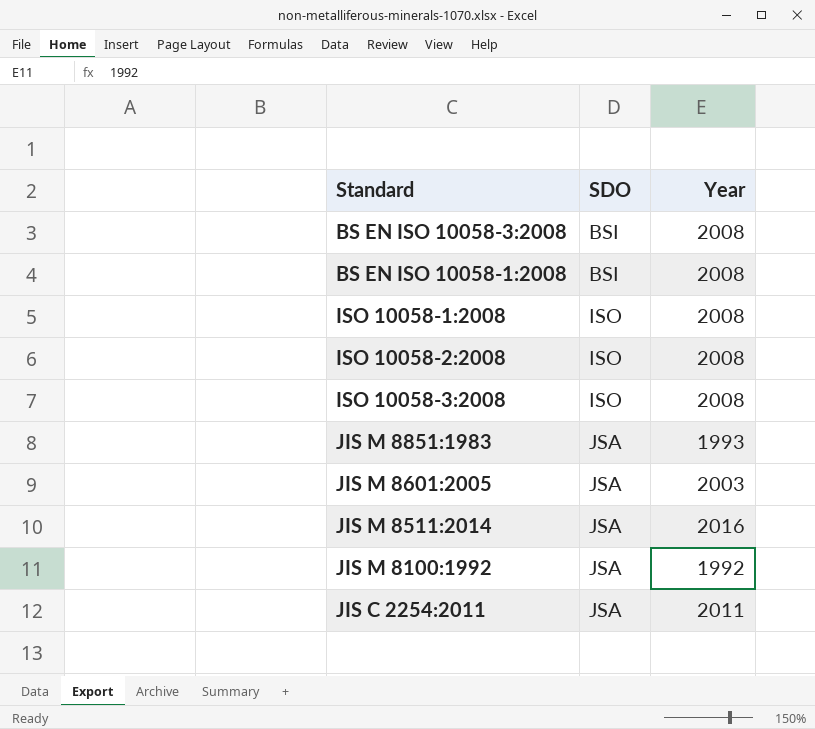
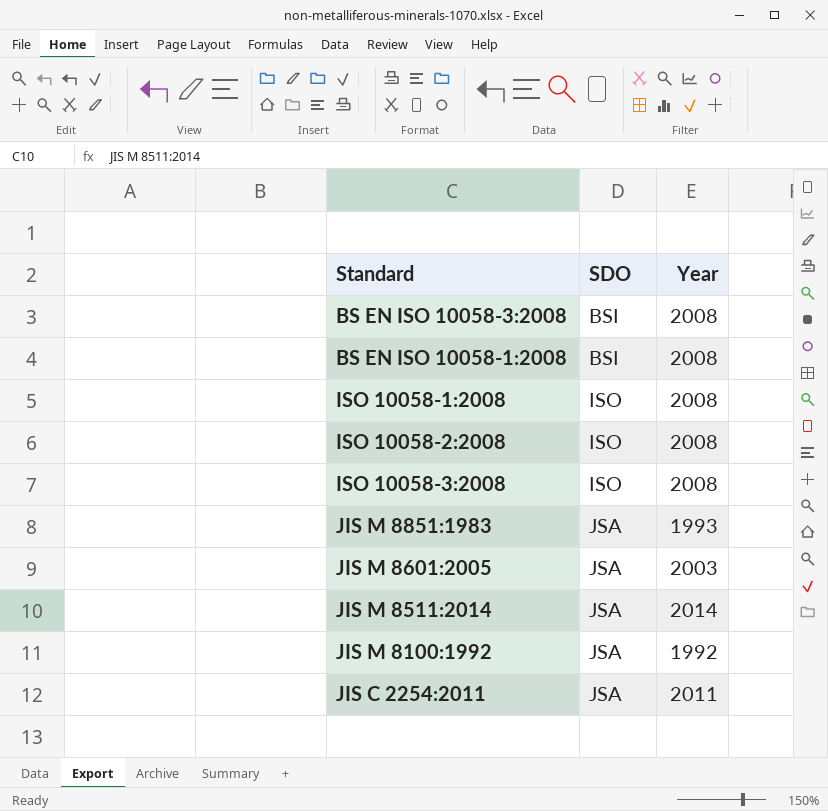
JIS M 8511:2014 | Year: 2016 -> 2014

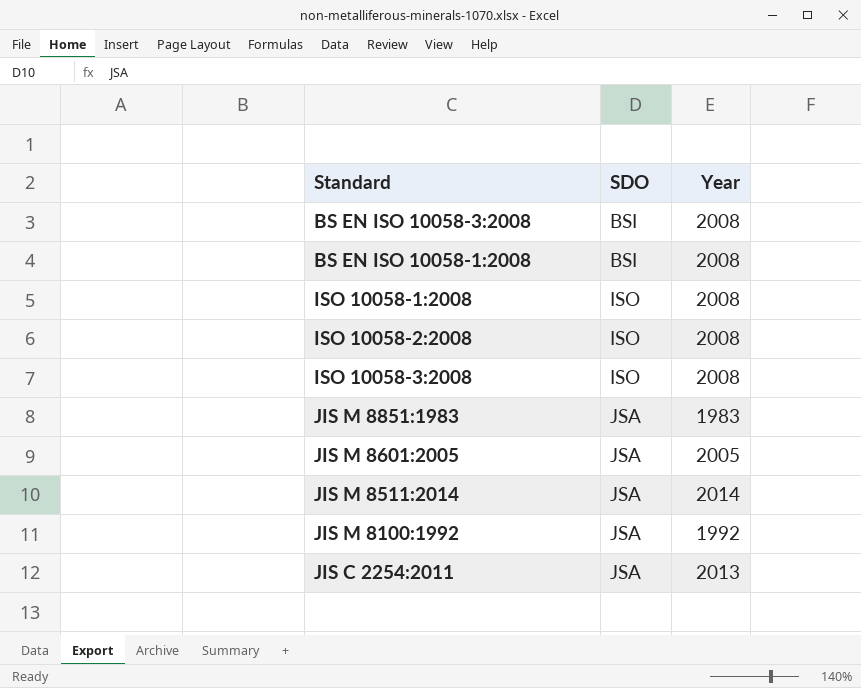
JIS M 8851:1983 | Year: 1993 -> 1983
JIS M 8601:2005 | Year: 2003 -> 2005
JIS C 2254:2011 | Year: 2011 -> 2013

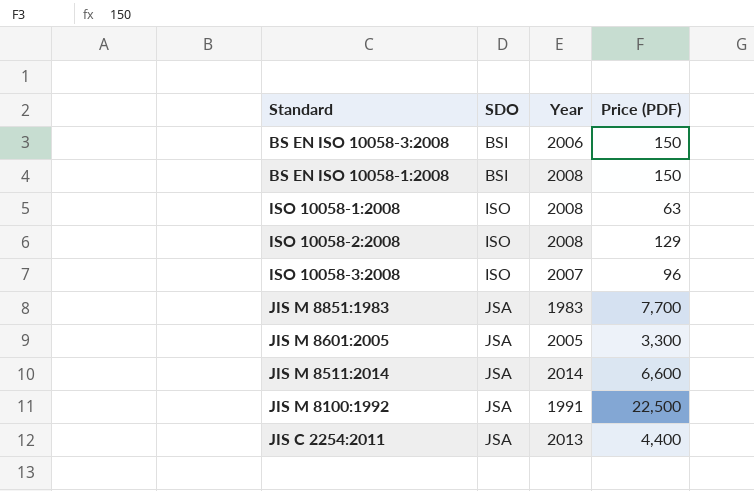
column Price (PDF) | position: none -> 4
BS EN ISO 10058-3:2008 | Year: 2008 -> 2006
ISO 10058-3:2008 | Year: 2008 -> 2007
JIS M 8100:1992 | Year: 1992 -> 1991

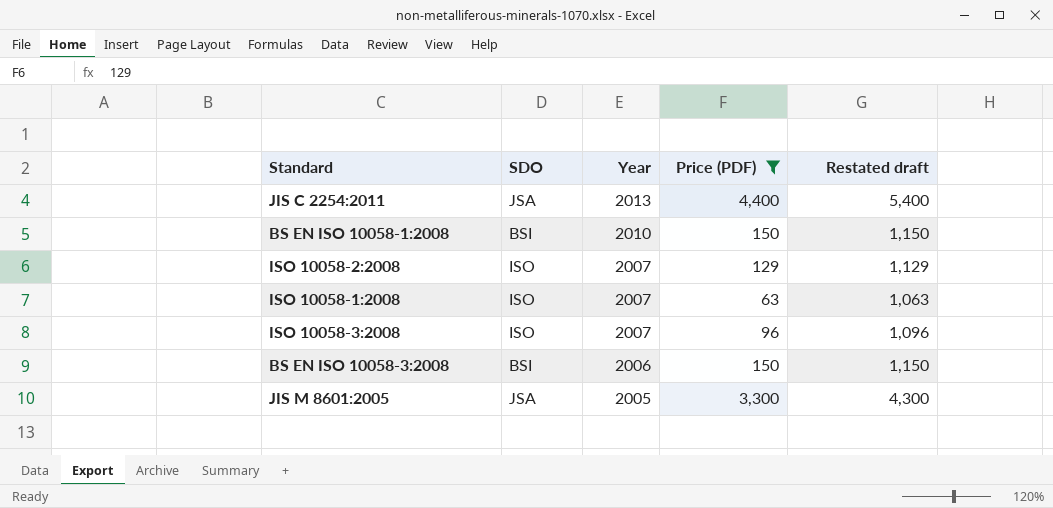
filter: none -> Price (PDF) <= 4,400
row order: SDO ascending -> Year descending
column Restated draft | formula: none -> [Price (PDF)] + 1000
BS EN ISO 10058-1:2008 | Year: 2008 -> 2010
ISO 10058-2:2008 | Year: 2008 -> 2007
ISO 10058-1:2008 | Year: 2008 -> 2007

